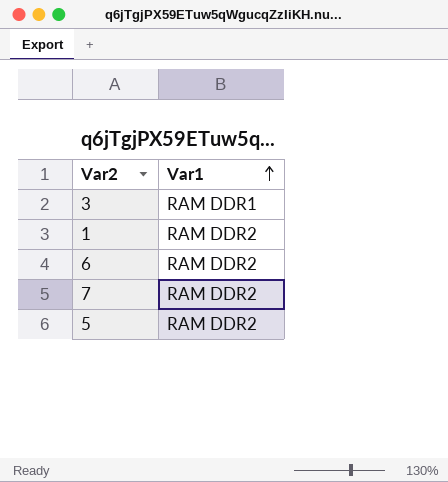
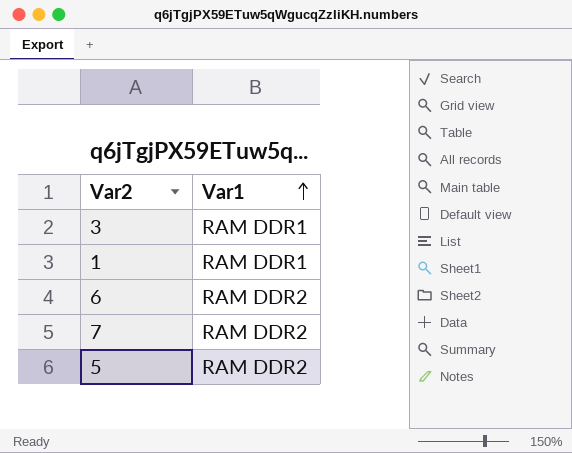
1 | Var1: RAM DDR2 -> RAM DDR1

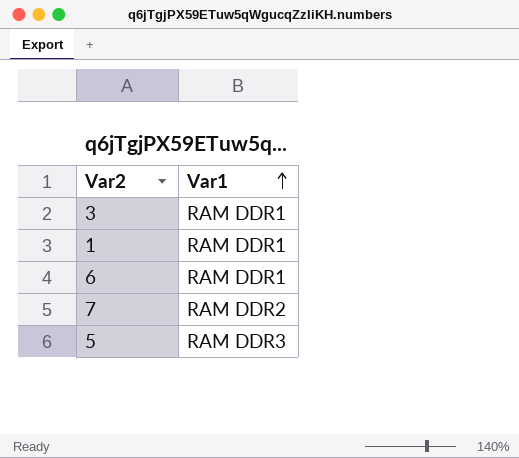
6 | Var1: RAM DDR2 -> RAM DDR1
5 | Var1: RAM DDR2 -> RAM DDR3

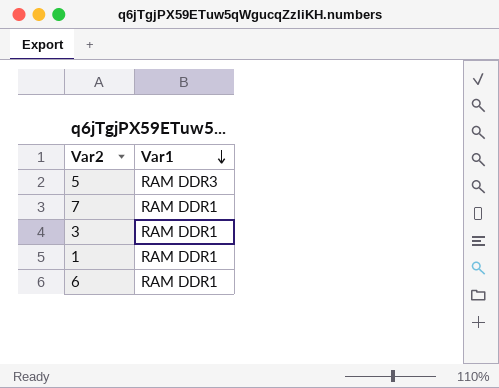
row order: Var1 ascending -> Var1 descending
7 | Var1: RAM DDR2 -> RAM DDR1

